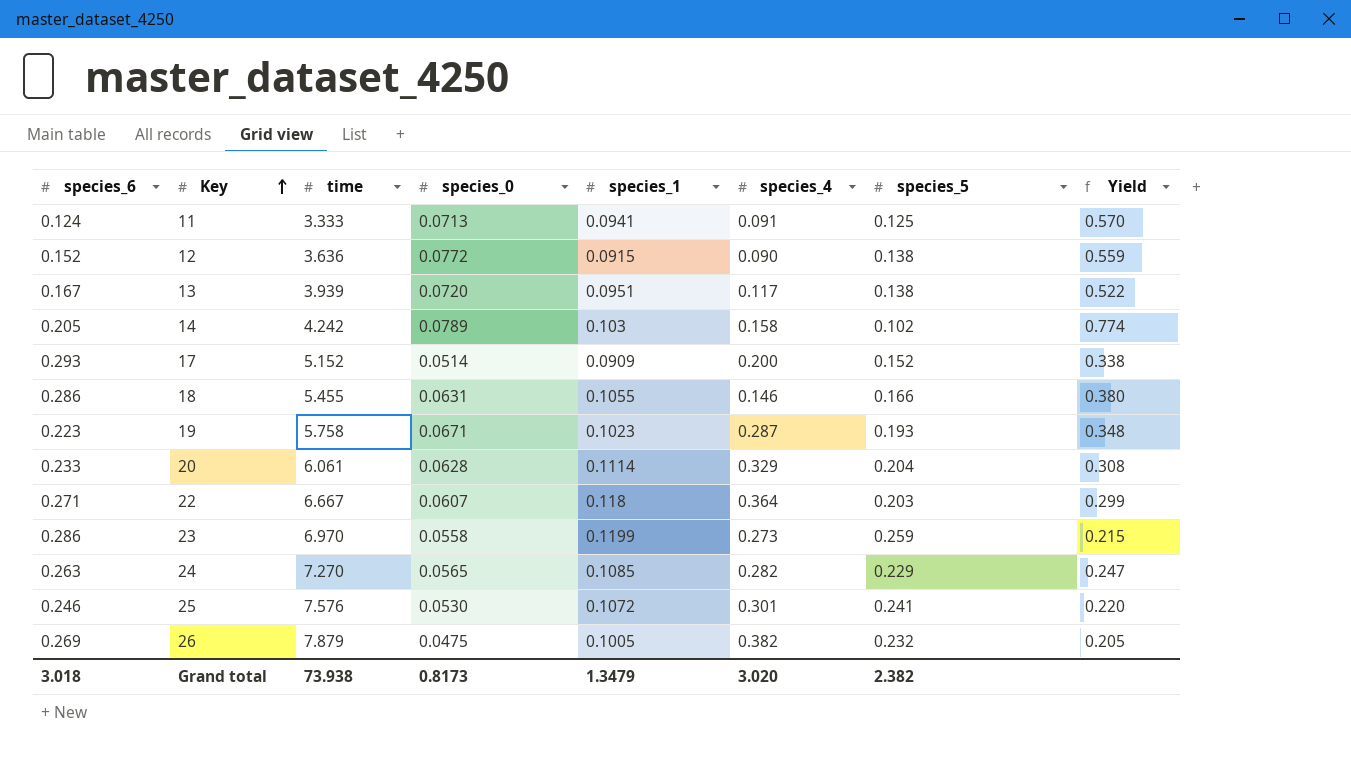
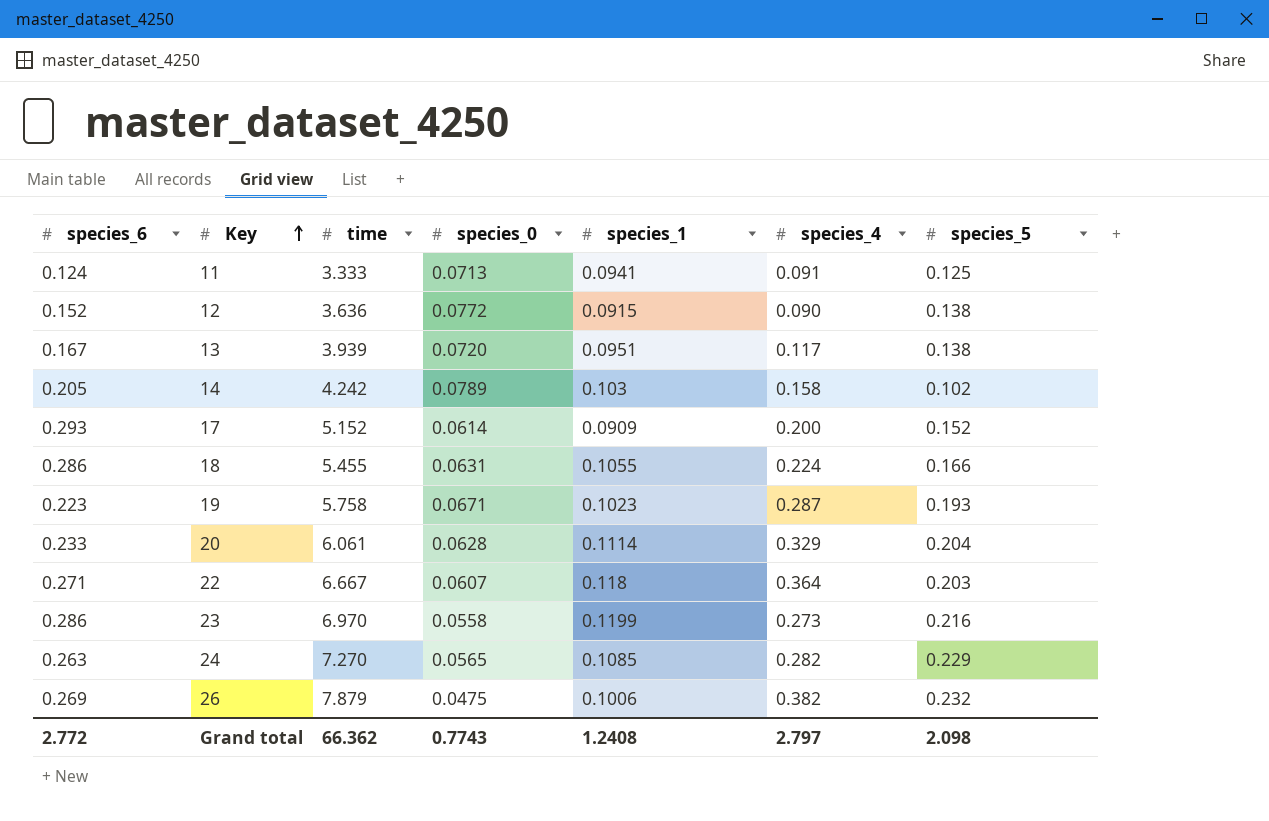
column Yield | formula: [species_0] / [species_5] -> none
row 25: 0.246 | 7.576 | 0.0530 | 0.1072 | 0.301 | 0.241 | 0.220 -> none
17 | species_0: 0.0514 -> 0.0614
18 | species_4: 0.146 -> 0.224
23 | species_5: 0.259 -> 0.216
26 | species_1: 0.1005 -> 0.1006
Grand total | species_6: 3.018 -> 2.772
Grand total | time: 73.938 -> 66.362
Grand total | species_0: 0.8173 -> 0.7743
Grand total | species_1: 1.3479 -> 1.2408
Grand total | species_4: 3.020 -> 2.797
Grand total | species_5: 2.382 -> 2.098

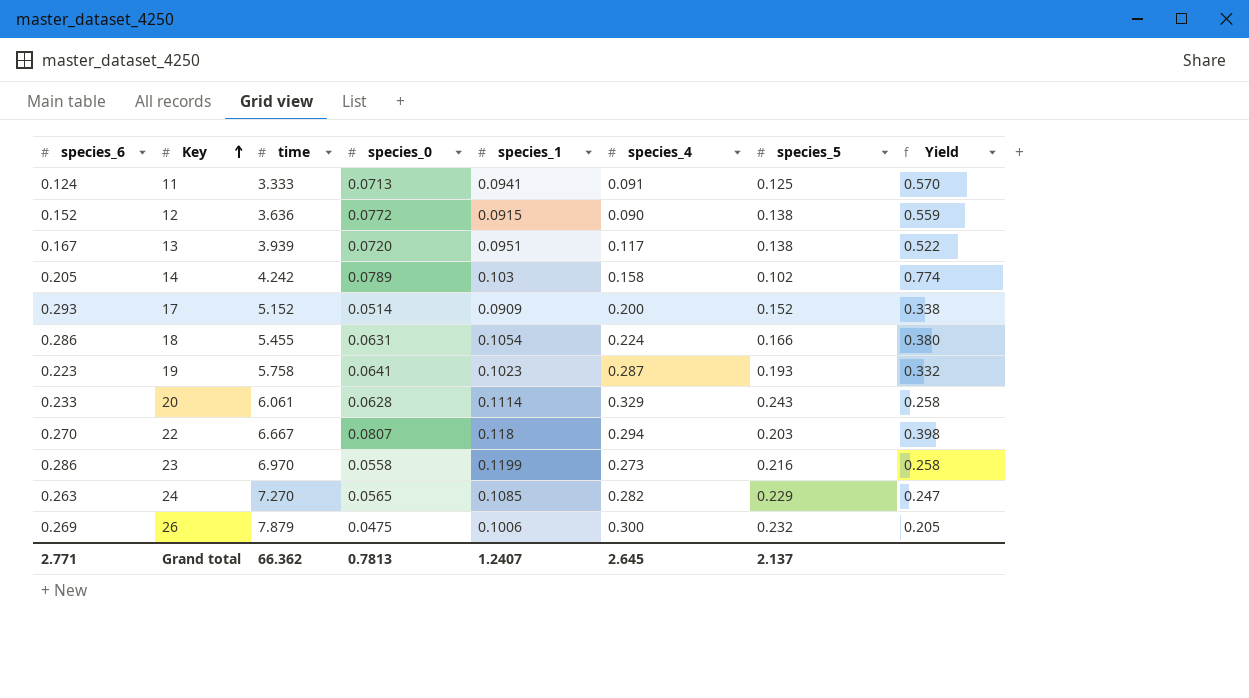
column Yield | formula: none -> [species_0] / [species_5]
17 | species_0: 0.0614 -> 0.0514
18 | species_1: 0.1055 -> 0.1054
19 | species_0: 0.0671 -> 0.0641
20 | species_5: 0.204 -> 0.243
22 | species_6: 0.271 -> 0.270
22 | species_0: 0.0607 -> 0.0807
22 | species_4: 0.364 -> 0.294
26 | species_4: 0.382 -> 0.300
Grand total | species_6: 2.772 -> 2.771
Grand total | species_0: 0.7743 -> 0.7813
Grand total | species_1: 1.2408 -> 1.2407
Grand total | species_4: 2.797 -> 2.645
Grand total | species_5: 2.098 -> 2.137

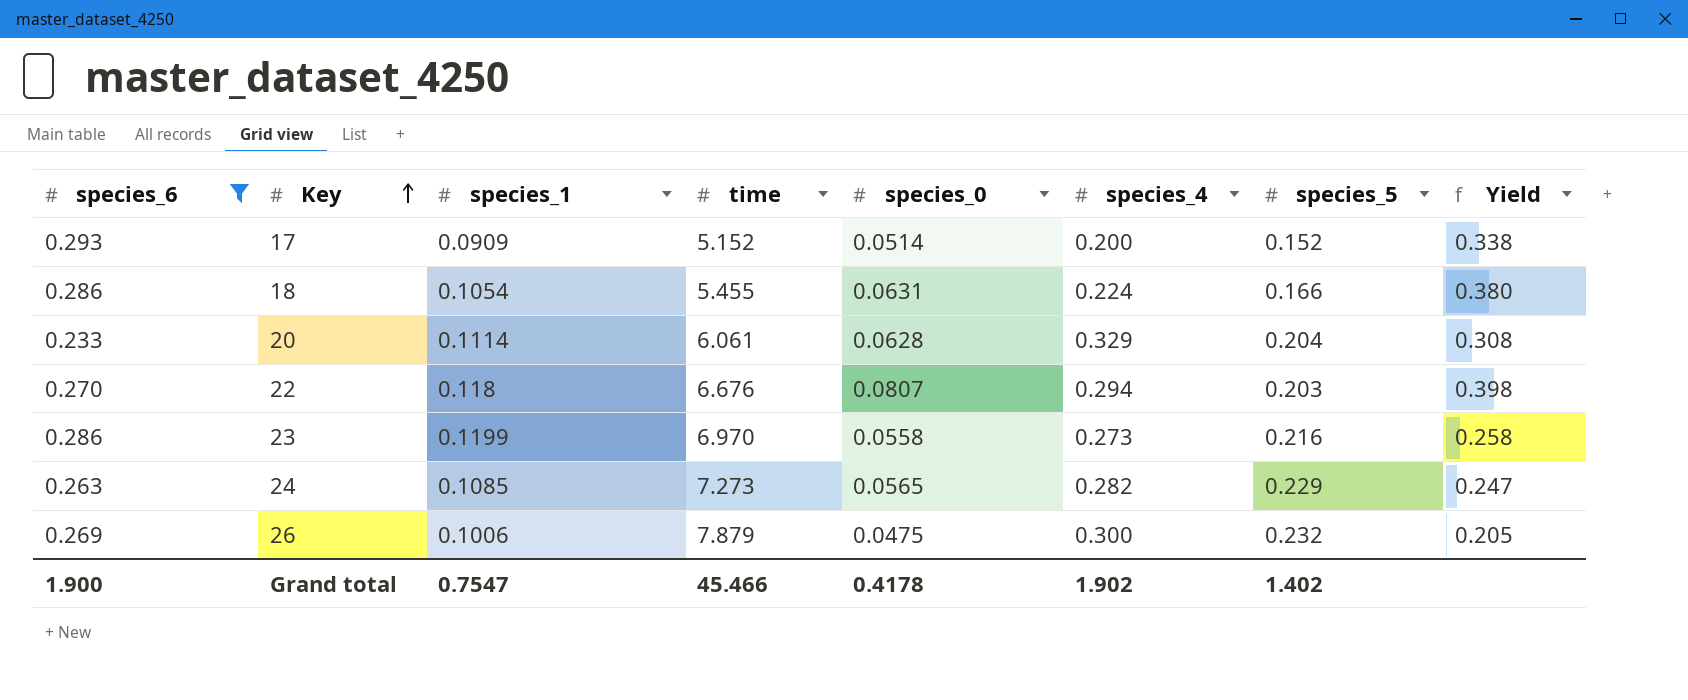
filter: none -> species_6 >= 0.233
column species_1 | position: 5 -> 3
20 | species_5: 0.243 -> 0.204
20 | Yield: 0.258 -> 0.308
22 | time: 6.667 -> 6.676
24 | time: 7.270 -> 7.273
Grand total | species_6: 2.771 -> 1.900
Grand total | species_1: 1.2407 -> 0.7547
Grand total | time: 66.362 -> 45.466
Grand total | species_0: 0.7813 -> 0.4178
Grand total | species_4: 2.645 -> 1.902
Grand total | species_5: 2.137 -> 1.402

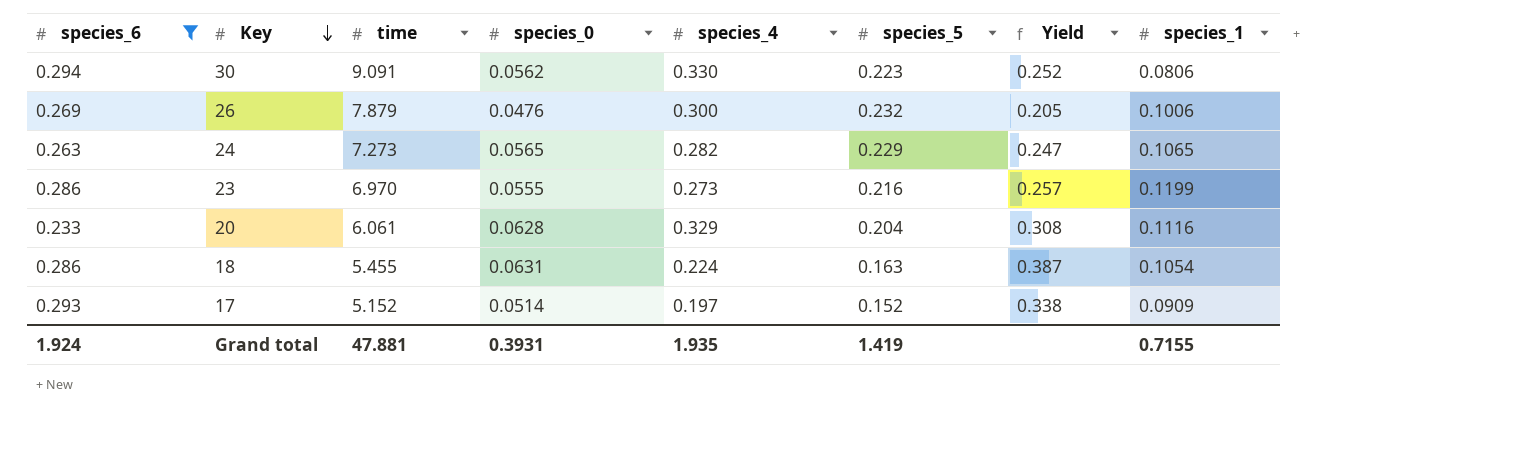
row order: Key ascending -> Key descending
column species_1 | position: 3 -> 8
row 22: 0.270 | 0.118 | 6.676 | 0.0807 | 0.294 | 0.203 | 0.398 -> none
row 30: none -> 0.294 | 9.091 | 0.0562 | 0.330 | 0.223 | 0.252 | 0.0806
26 | species_0: 0.0475 -> 0.0476
24 | species_1: 0.1085 -> 0.1065
23 | species_0: 0.0558 -> 0.0555
23 | Yield: 0.258 -> 0.257
20 | species_1: 0.1114 -> 0.1116
18 | species_5: 0.166 -> 0.163
18 | Yield: 0.380 -> 0.387
17 | species_4: 0.200 -> 0.197
Grand total | species_6: 1.900 -> 1.924
Grand total | time: 45.466 -> 47.881
Grand total | species_0: 0.4178 -> 0.3931
Grand total | species_4: 1.902 -> 1.935
Grand total | species_5: 1.402 -> 1.419
Grand total | species_1: 0.7547 -> 0.7155

